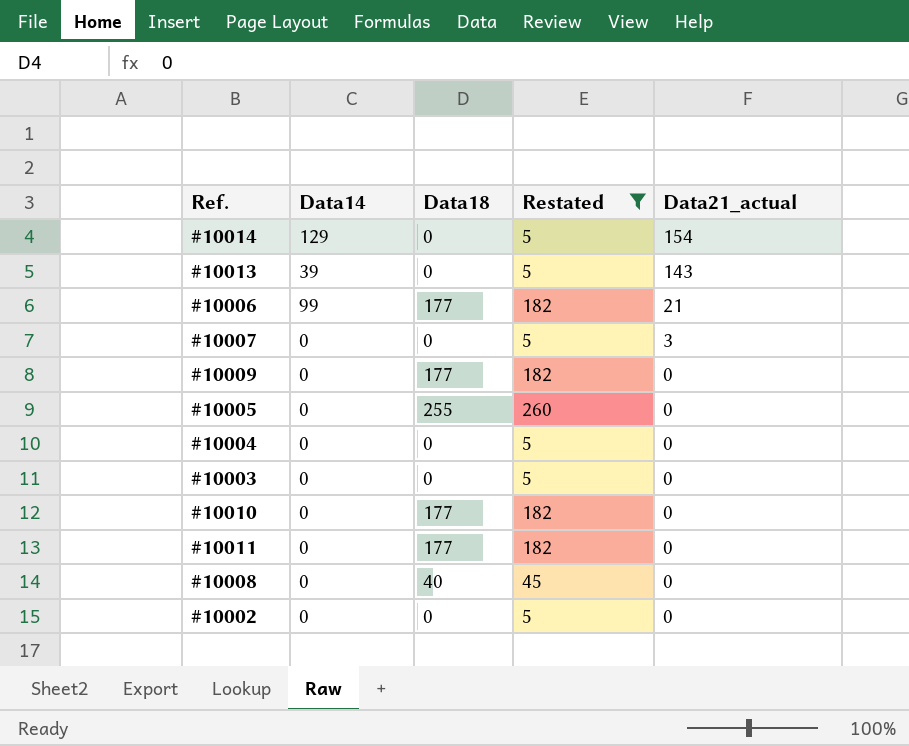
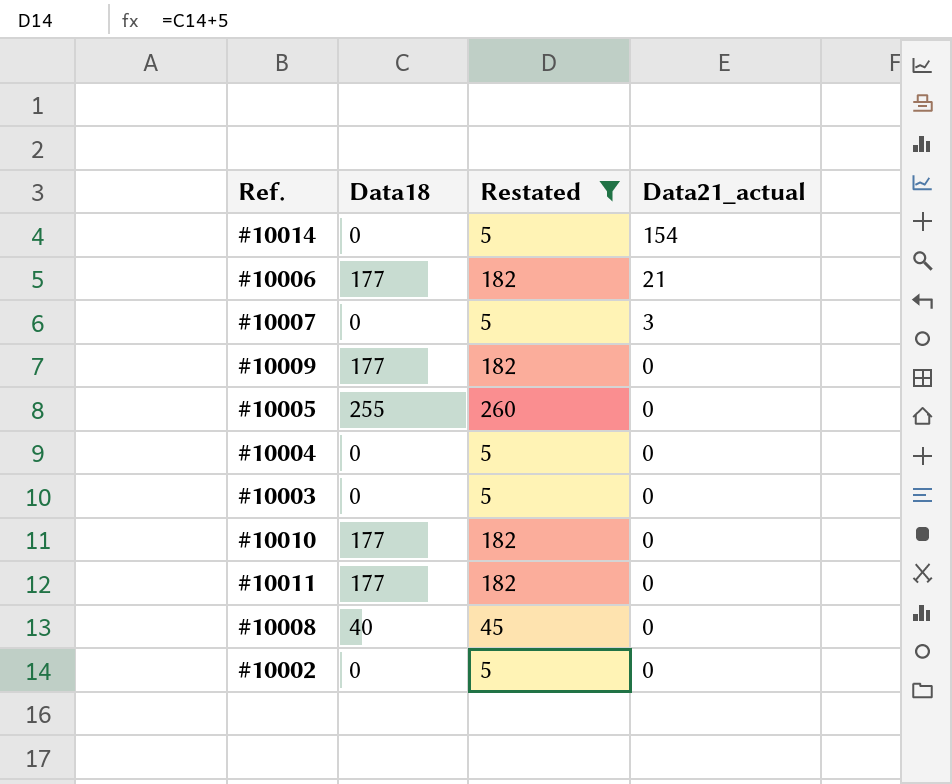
column Data14 | position: 2 -> none
row #10013: 39 | 0 | 5 | 143 -> none

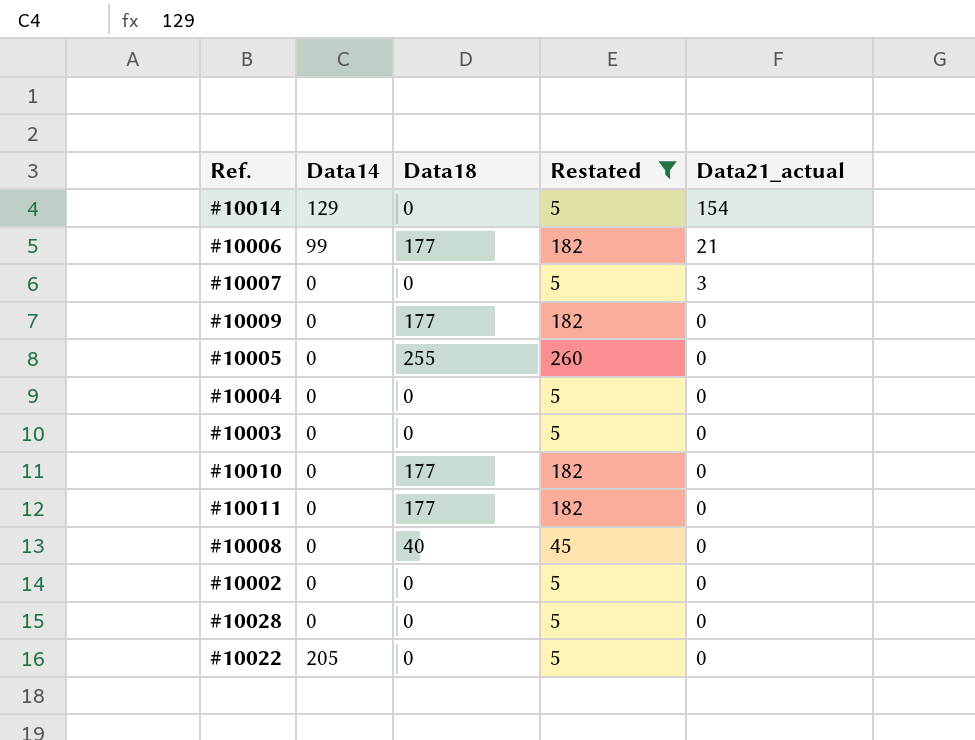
column Data14 | position: none -> 2
row #10028: none -> 0 | 0 | 5 | 0
row #10022: none -> 205 | 0 | 5 | 0

